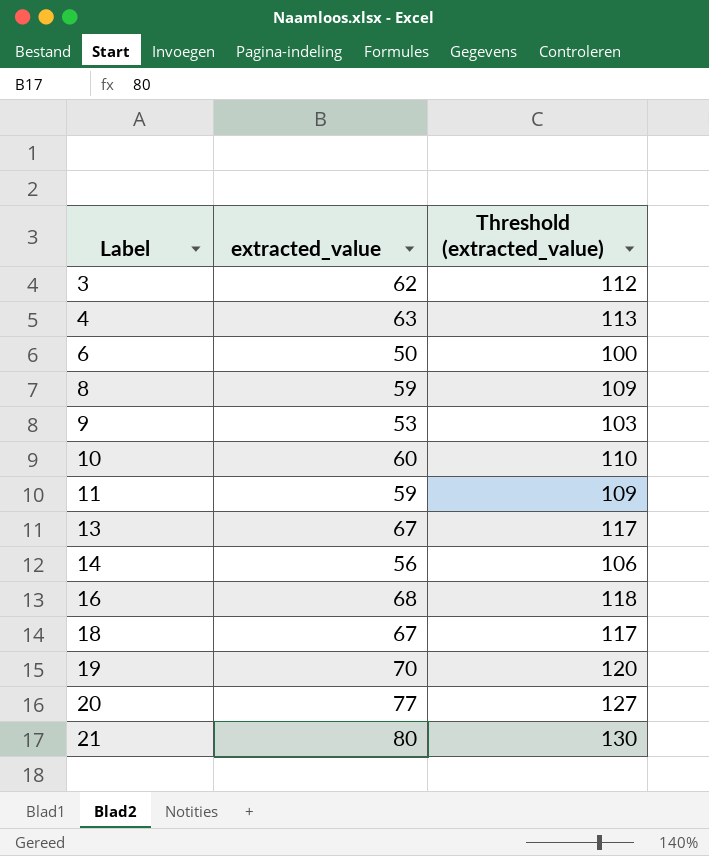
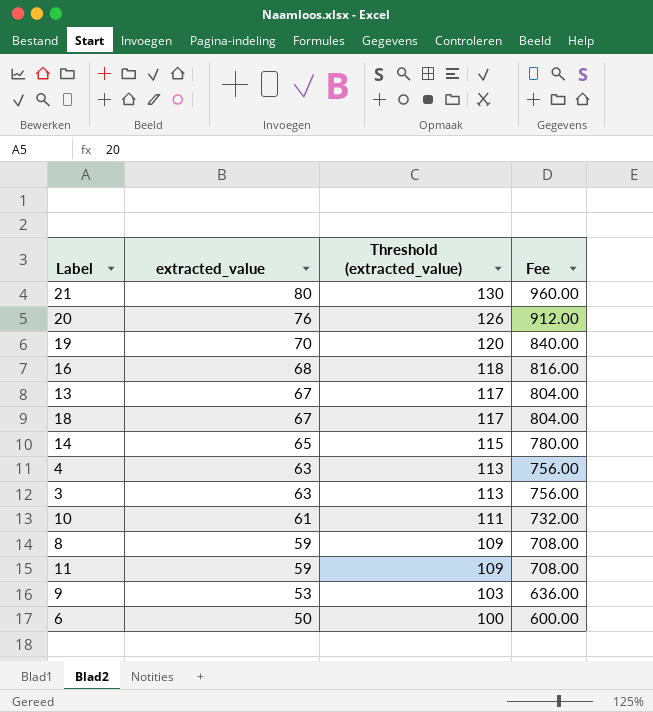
row order: Label ascending -> extracted_value descending
column Fee | formula: none -> [extracted_value] * 12
20 | extracted_value: 77 -> 76
20 | Threshold (extracted_value): 127 -> 126
14 | extracted_value: 56 -> 65
14 | Threshold (extracted_value): 106 -> 115
3 | extracted_value: 62 -> 63
3 | Threshold (extracted_value): 112 -> 113
10 | extracted_value: 60 -> 61
10 | Threshold (extracted_value): 110 -> 111

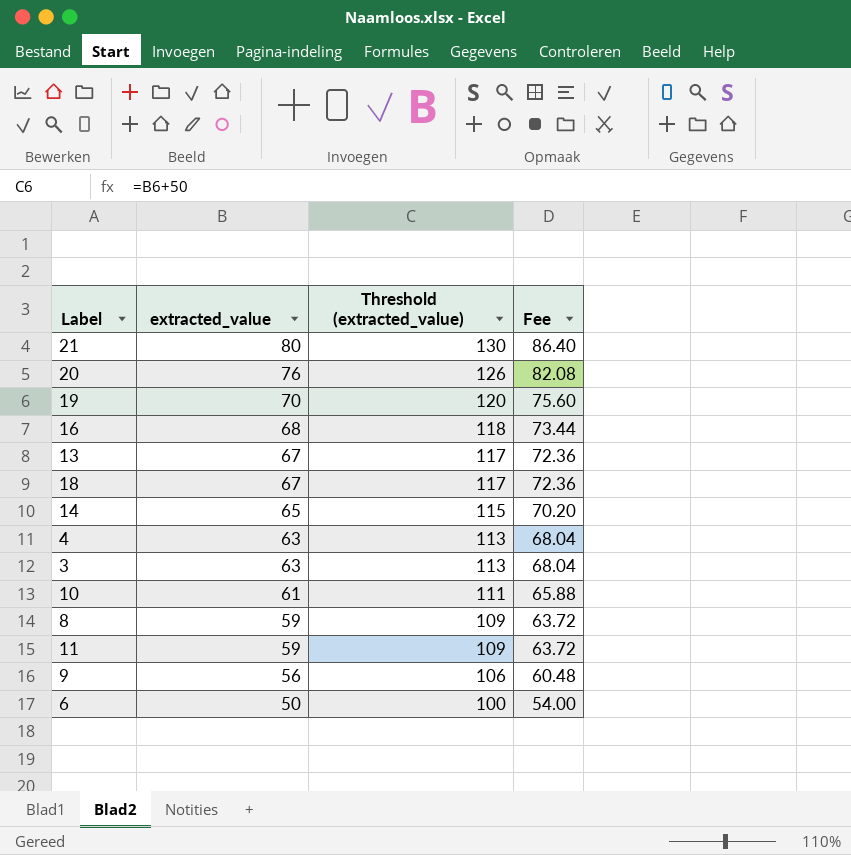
column Fee | formula: [extracted_value] * 12 -> [extracted_value] * 1.08
9 | extracted_value: 53 -> 56
9 | Threshold (extracted_value): 103 -> 106

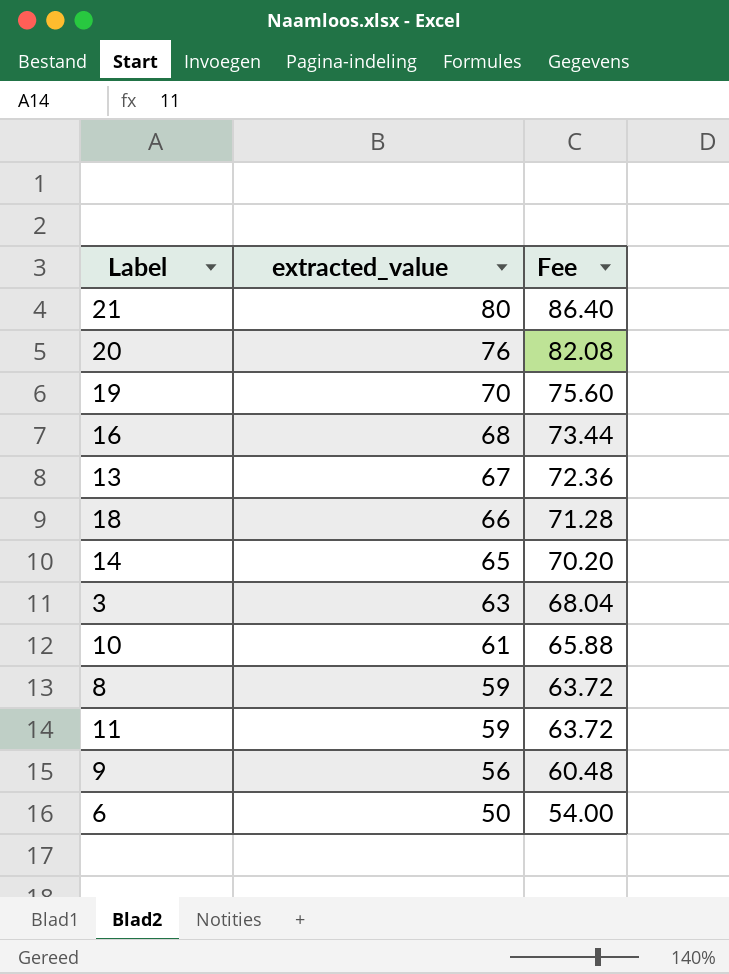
column Threshold (extracted_value) | formula: [extracted_value] + 50 -> none
row 4: 63 | 113 | 68.04 -> none
18 | extracted_value: 67 -> 66
18 | Fee: 72.36 -> 71.28

